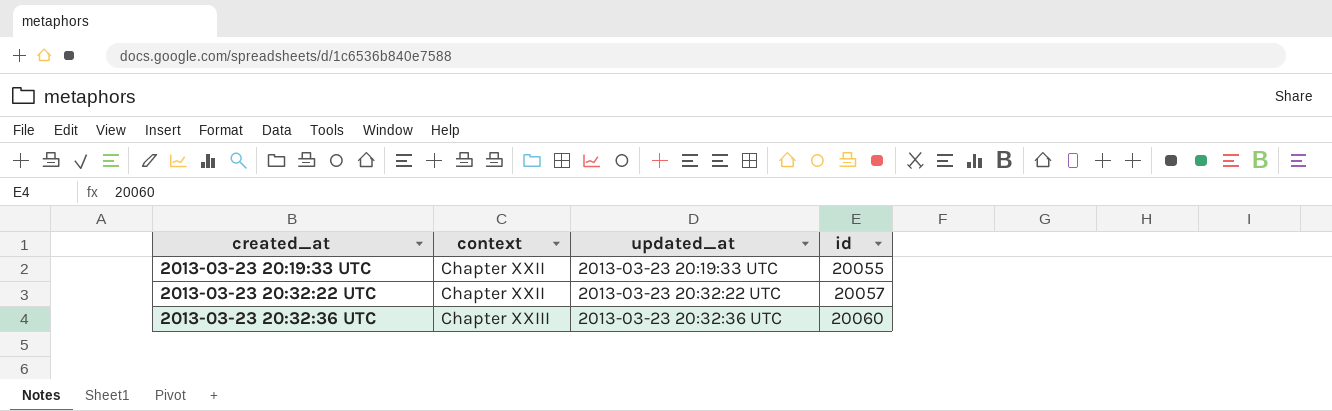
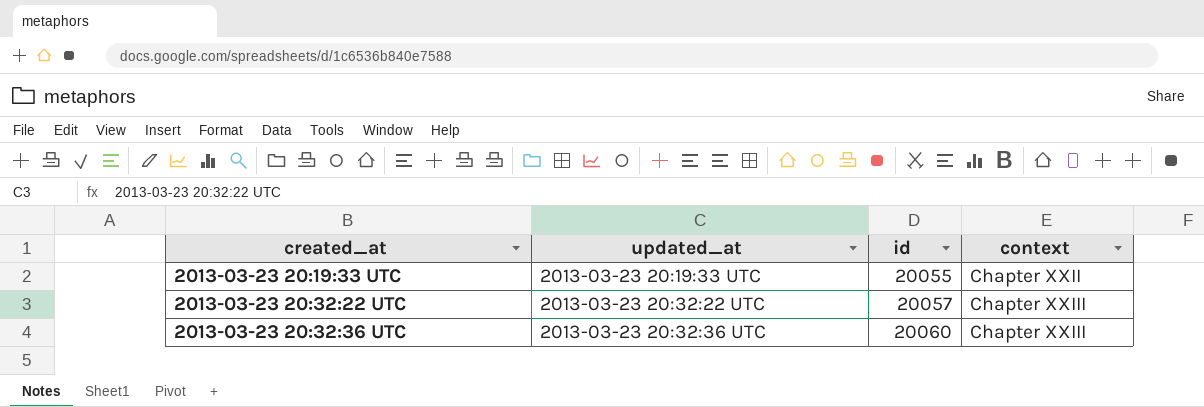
column context | position: 2 -> 4
2013-03-23 20:32:22 UTC | context: Chapter XXII -> Chapter XXIII

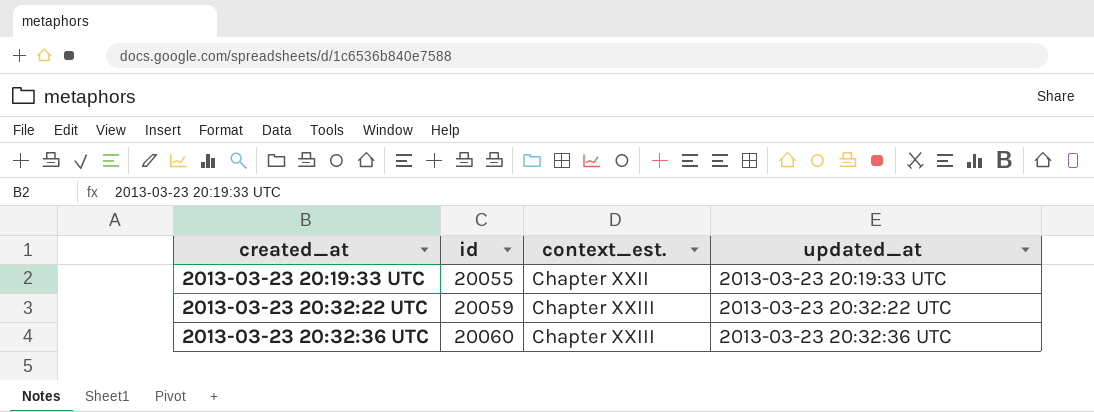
column name: context -> context_est.
column updated_at | position: 2 -> 4
2013-03-23 20:32:22 UTC | id: 20057 -> 20059

